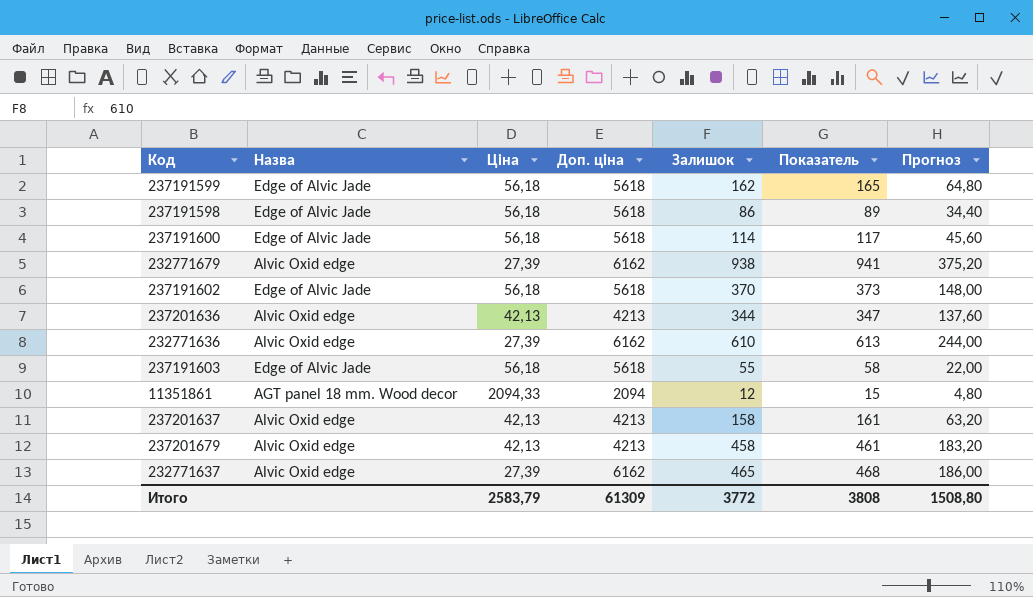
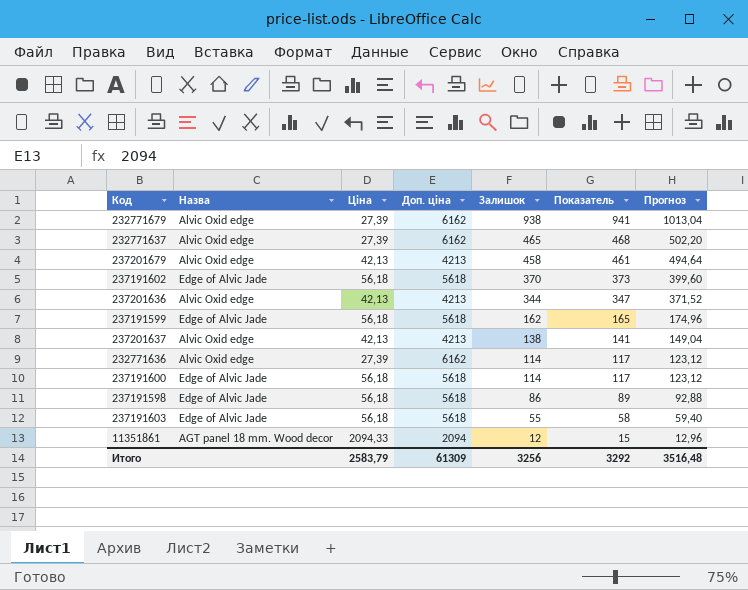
row order: none -> Залишок descending
column Прогноз | formula: [Залишок] * 0,4 -> [Залишок] * 1,08
237201637 | Залишок: 158 -> 138
237201637 | Показатель: 161 -> 141
232771636 | Залишок: 610 -> 114
232771636 | Показатель: 613 -> 117
Итого | Залишок: 3772 -> 3256
Итого | Показатель: 3808 -> 3292
Итого | Прогноз: 1508,80 -> 3516,48

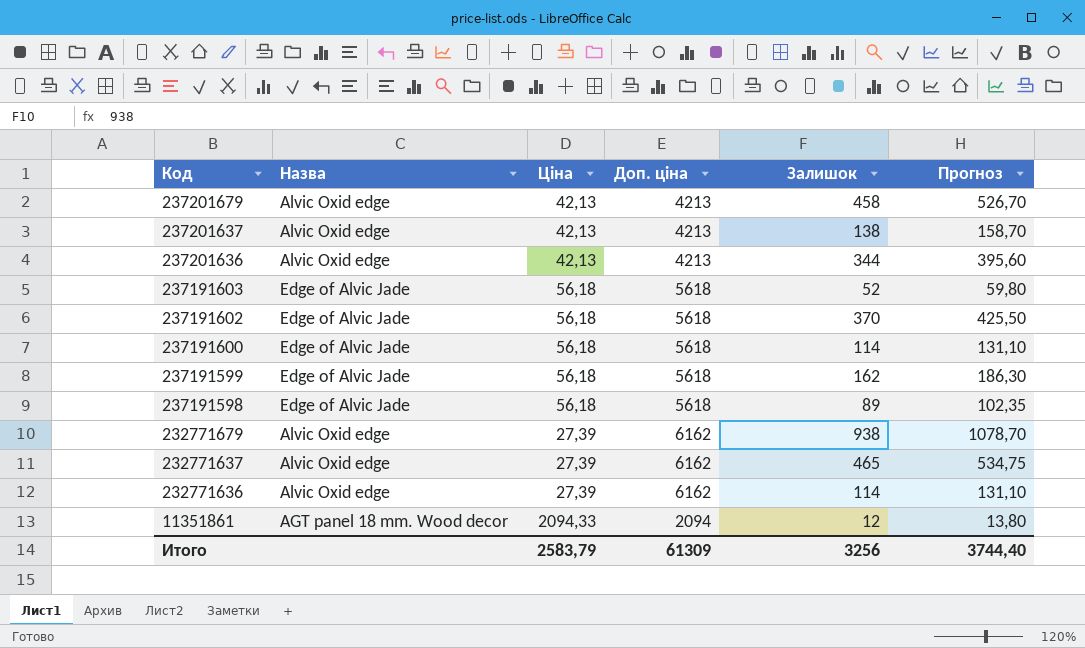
row order: Залишок descending -> Код descending
column Показатель | formula: [Залишок] + 3 -> none
column Прогноз | formula: [Залишок] * 1,08 -> [Залишок] * 1,15
237191603 | Залишок: 55 -> 52
237191598 | Залишок: 86 -> 89
Итого | Прогноз: 3516,48 -> 3744,40

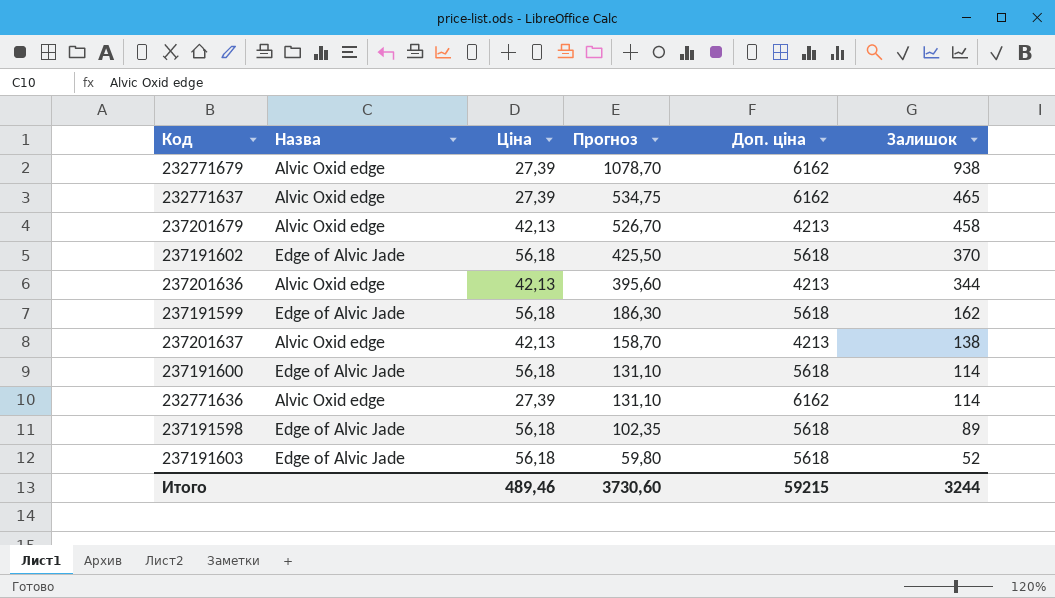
row order: Код descending -> Прогноз descending
column Прогноз | position: 6 -> 4
row 11351861: AGT panel 18 mm. Wood decor | 2094,33 | 2094 | 12 | 13,80 -> none
Итого | Ціна: 2583,79 -> 489,46
Итого | Прогноз: 3744,40 -> 3730,60
Итого | Доп. ціна: 61309 -> 59215
Итого | Залишок: 3256 -> 3244

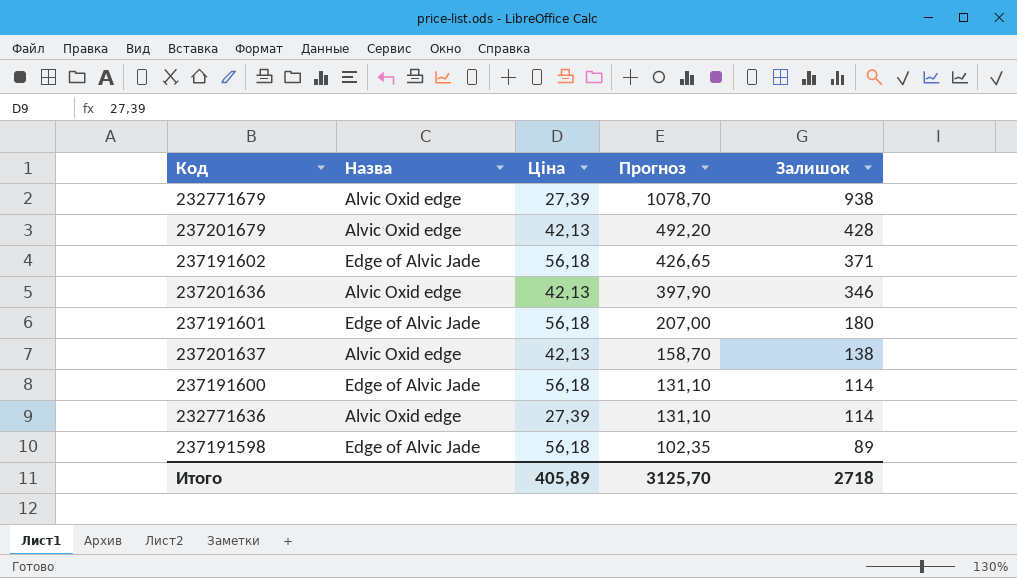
column Доп. ціна | position: 5 -> none
row 232771637: Alvic Oxid edge | 27,39 | 534,75 | 6162 | 465 -> none
row 237191599: Edge of Alvic Jade | 56,18 | 186,30 | 5618 | 162 -> none
row 237191603: Edge of Alvic Jade | 56,18 | 59,80 | 5618 | 52 -> none
237201679 | Прогноз: 526,70 -> 492,20
237201679 | Залишок: 458 -> 428
237191602 | Прогноз: 425,50 -> 426,65
237191602 | Залишок: 370 -> 371
237201636 | Прогноз: 395,60 -> 397,90
237201636 | Залишок: 344 -> 346
row 237191601: none -> Edge of Alvic Jade | 56,18 | 207,00 | 180
Итого | Ціна: 489,46 -> 405,89
Итого | Прогноз: 3730,60 -> 3125,70
Итого | Залишок: 3244 -> 2718

